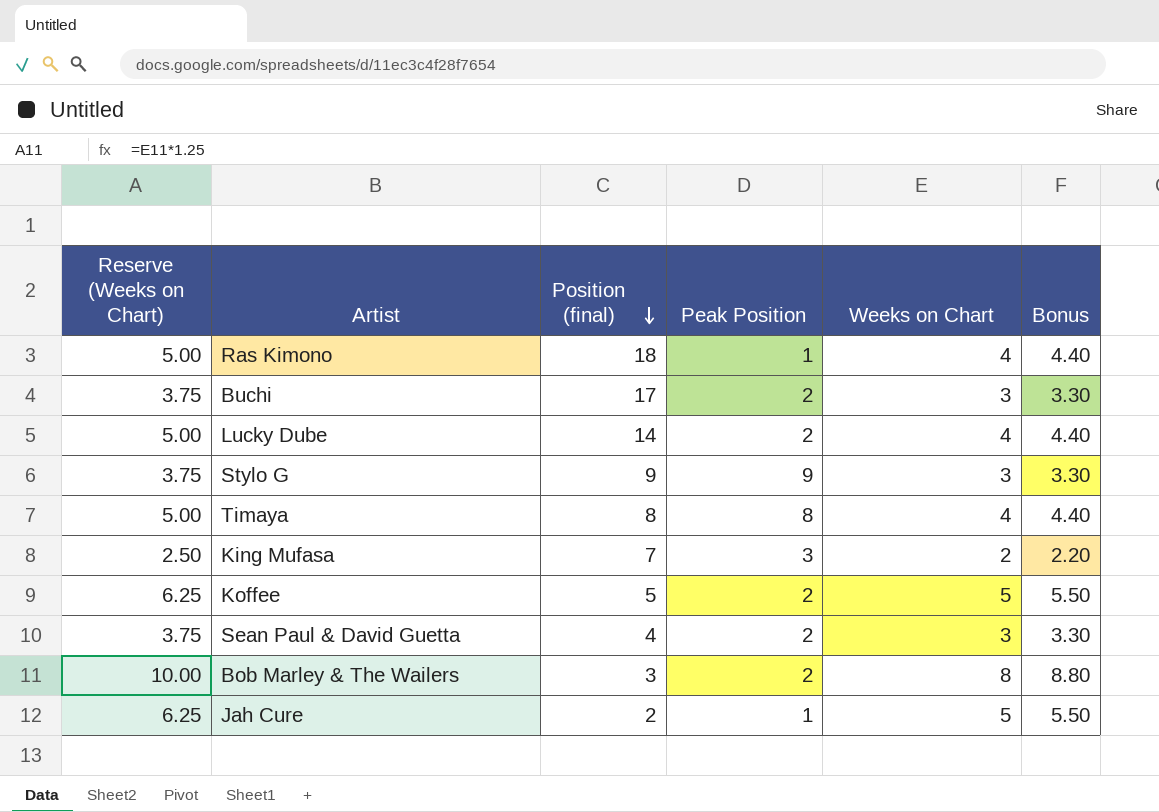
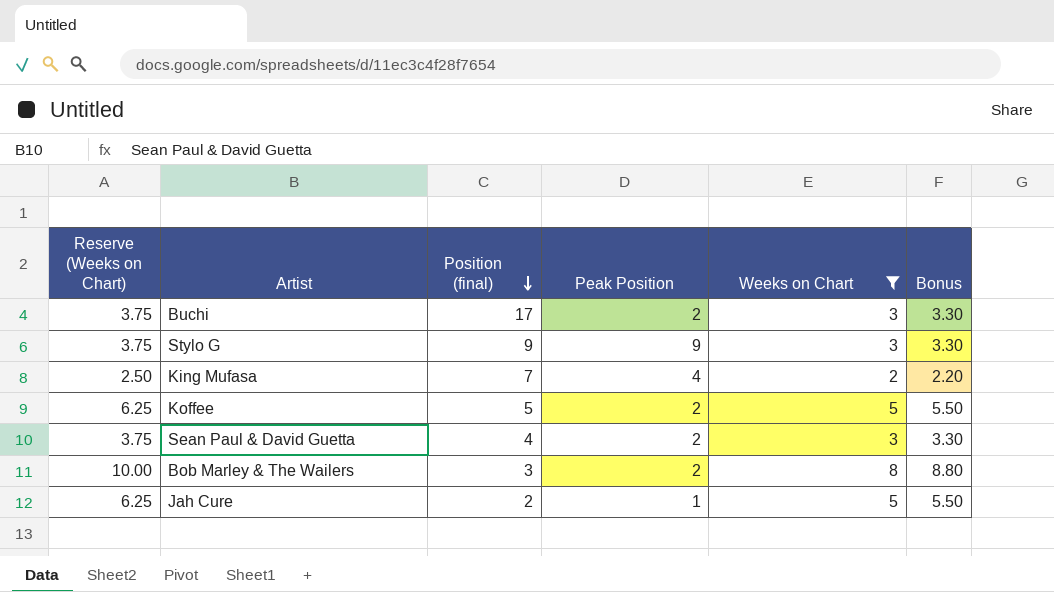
filter: none -> Weeks on Chart != 4
King Mufasa | Peak Position: 3 -> 4

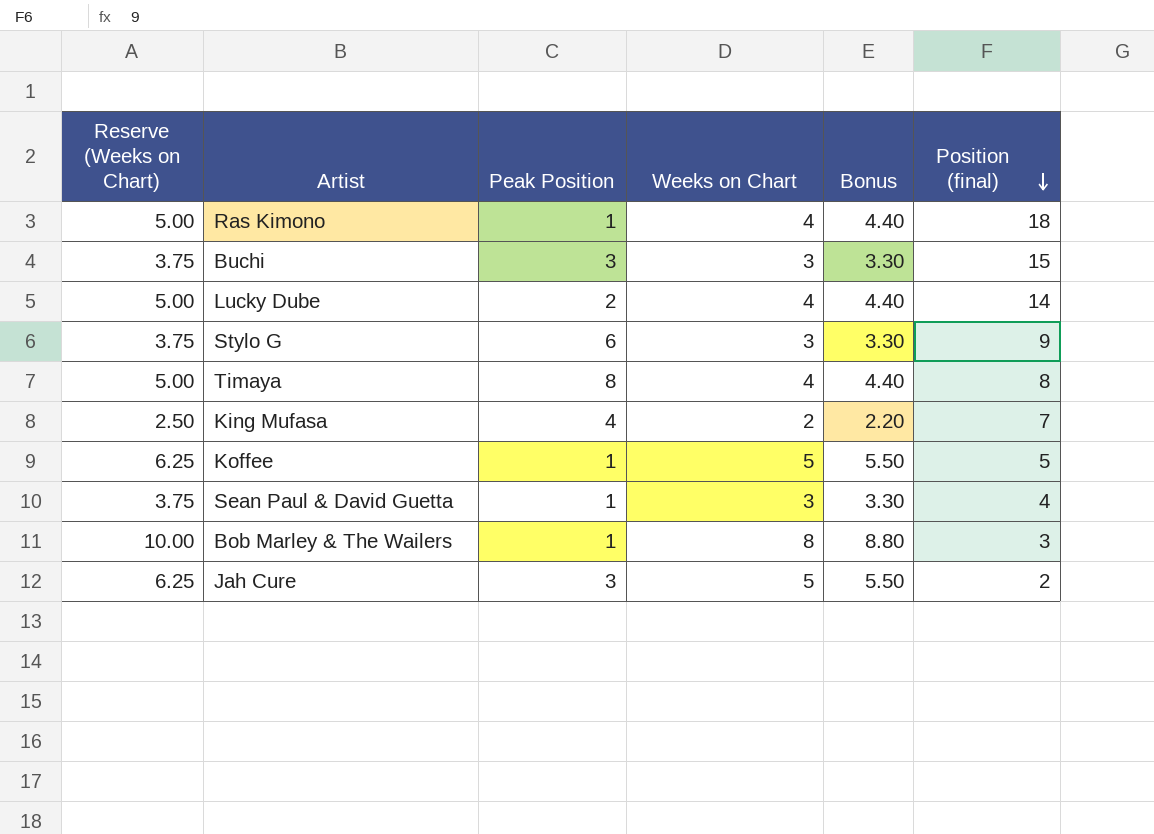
filter: Weeks on Chart != 4 -> none
column Position (final) | position: 3 -> 6
Buchi | Peak Position: 2 -> 3
Buchi | Position (final): 17 -> 15
Stylo G | Peak Position: 9 -> 6
Koffee | Peak Position: 2 -> 1
Sean Paul & David Guetta | Peak Position: 2 -> 1
Bob Marley & The Wailers | Peak Position: 2 -> 1
Jah Cure | Peak Position: 1 -> 3

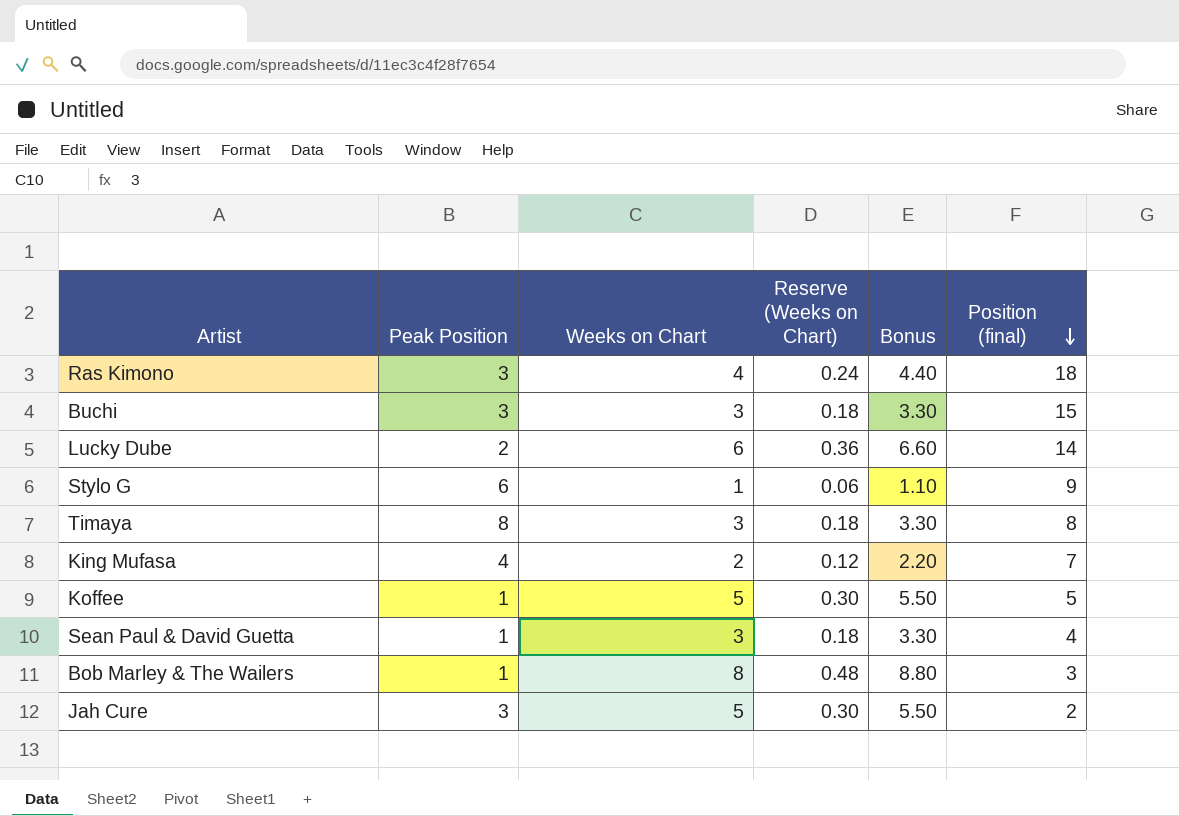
column Reserve (Weeks on Chart) | formula: [Weeks on Chart] * 1.25 -> [Weeks on Chart] * 0.06
column Reserve (Weeks on Chart) | position: 1 -> 4
Ras Kimono | Peak Position: 1 -> 3
Lucky Dube | Weeks on Chart: 4 -> 6
Lucky Dube | Bonus: 4.40 -> 6.60
Stylo G | Weeks on Chart: 3 -> 1
Stylo G | Bonus: 3.30 -> 1.10
Timaya | Weeks on Chart: 4 -> 3
Timaya | Bonus: 4.40 -> 3.30

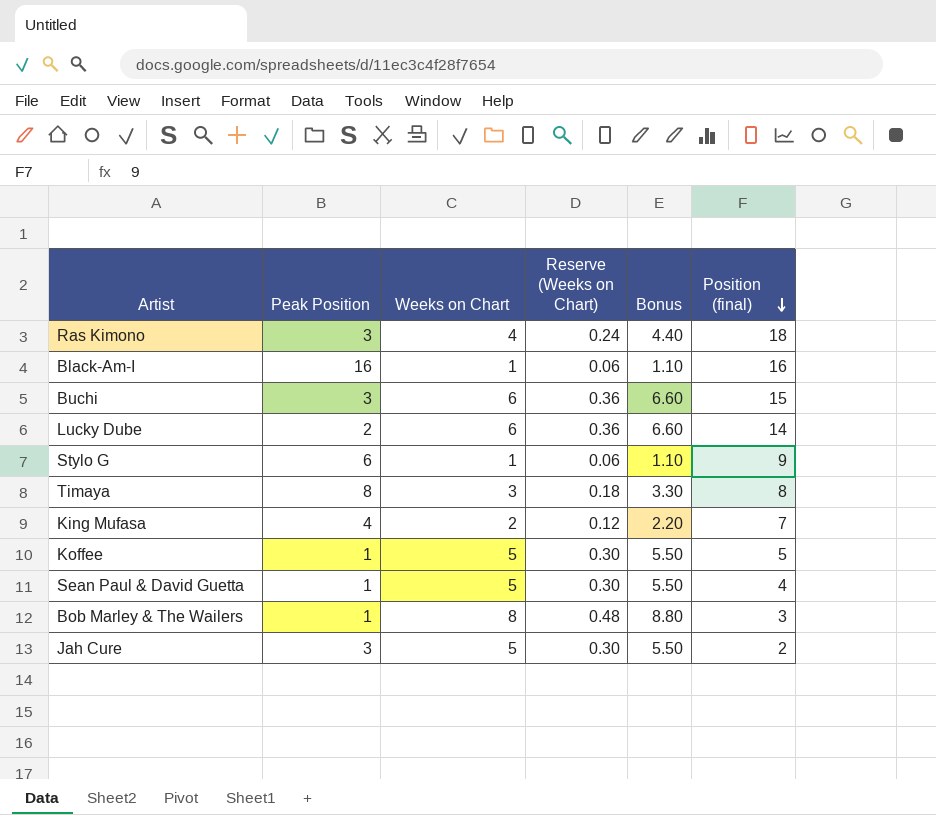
row Black-Am-I: none -> 16 | 1 | 0.06 | 1.10 | 16
Buchi | Weeks on Chart: 3 -> 6
Buchi | Reserve (Weeks on Chart): 0.18 -> 0.36
Buchi | Bonus: 3.30 -> 6.60
Sean Paul & David Guetta | Weeks on Chart: 3 -> 5
Sean Paul & David Guetta | Reserve (Weeks on Chart): 0.18 -> 0.30
Sean Paul & David Guetta | Bonus: 3.30 -> 5.50

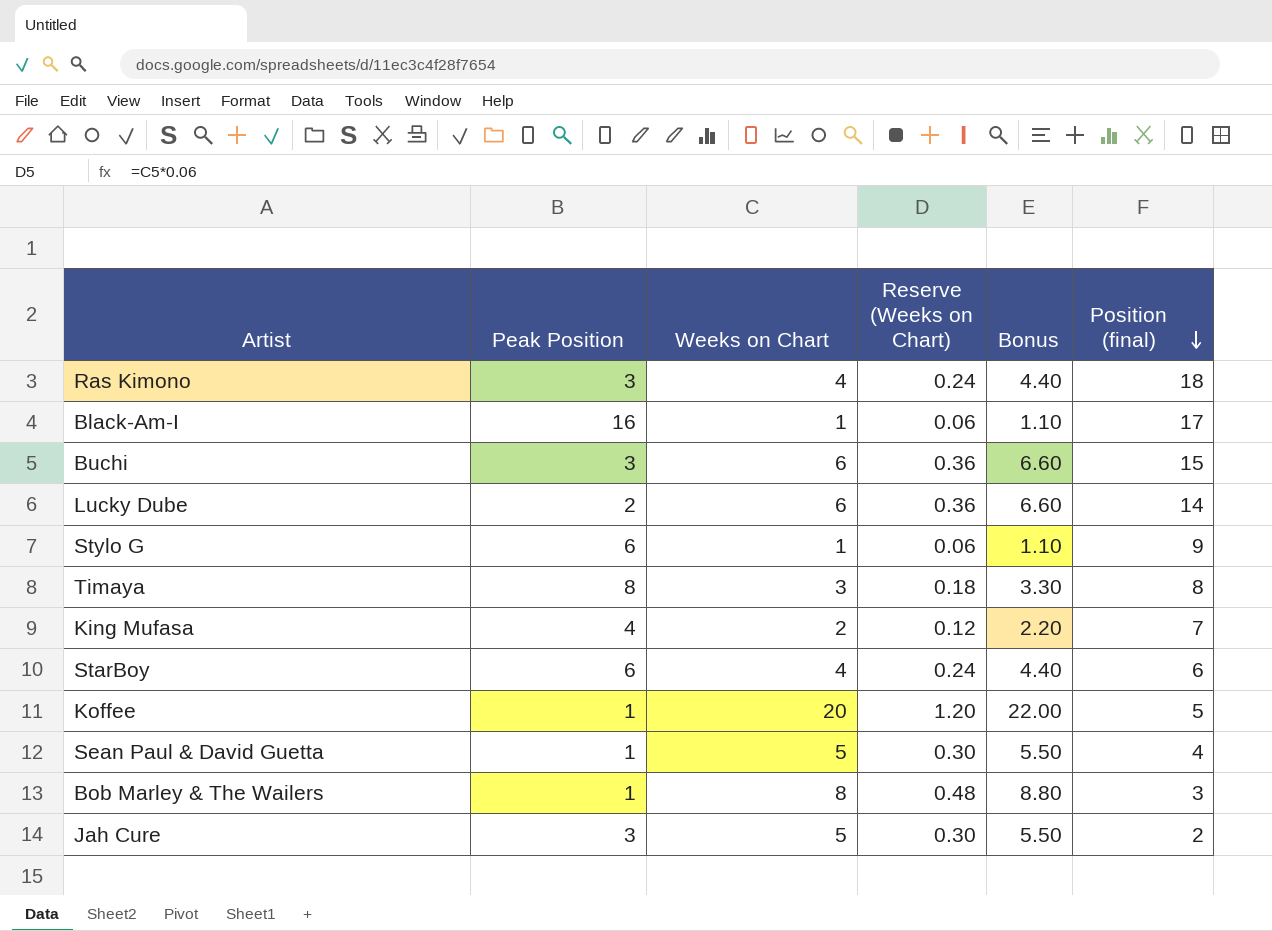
Black-Am-I | Position (final): 16 -> 17
row StarBoy: none -> 6 | 4 | 0.24 | 4.40 | 6
Koffee | Weeks on Chart: 5 -> 20
Koffee | Reserve (Weeks on Chart): 0.30 -> 1.20
Koffee | Bonus: 5.50 -> 22.00

